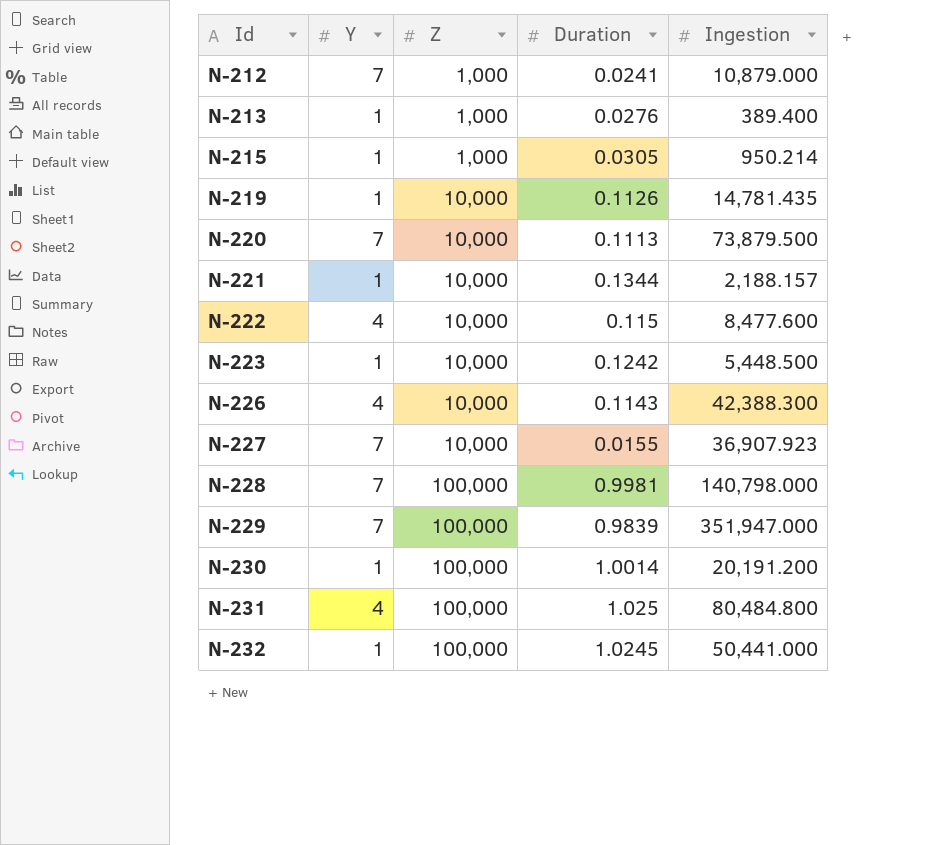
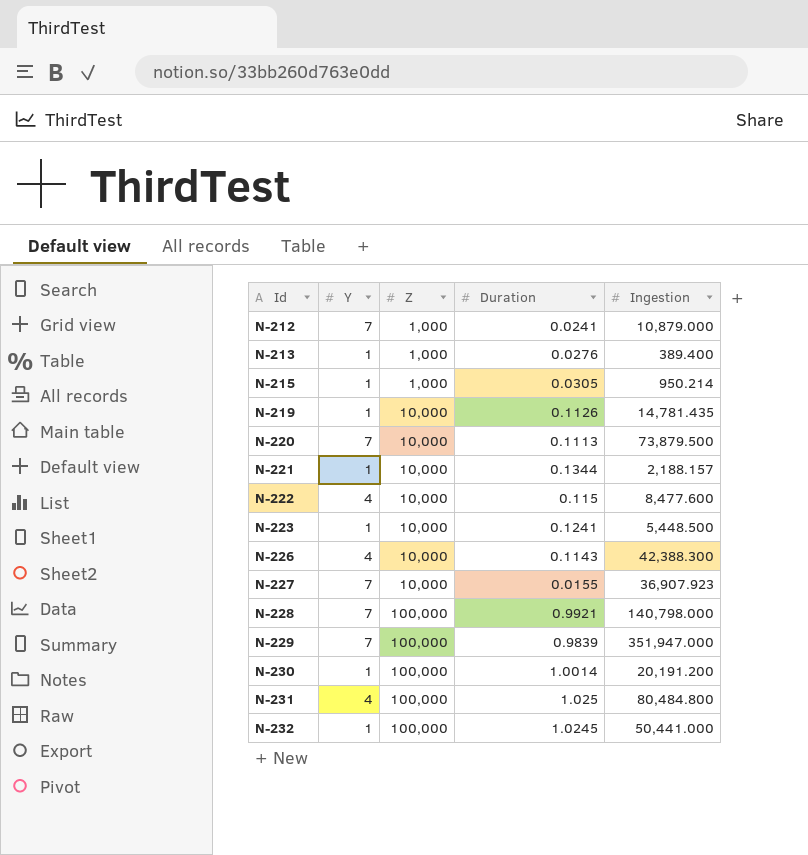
N-223 | Duration: 0.1242 -> 0.1241
N-228 | Duration: 0.9981 -> 0.9921

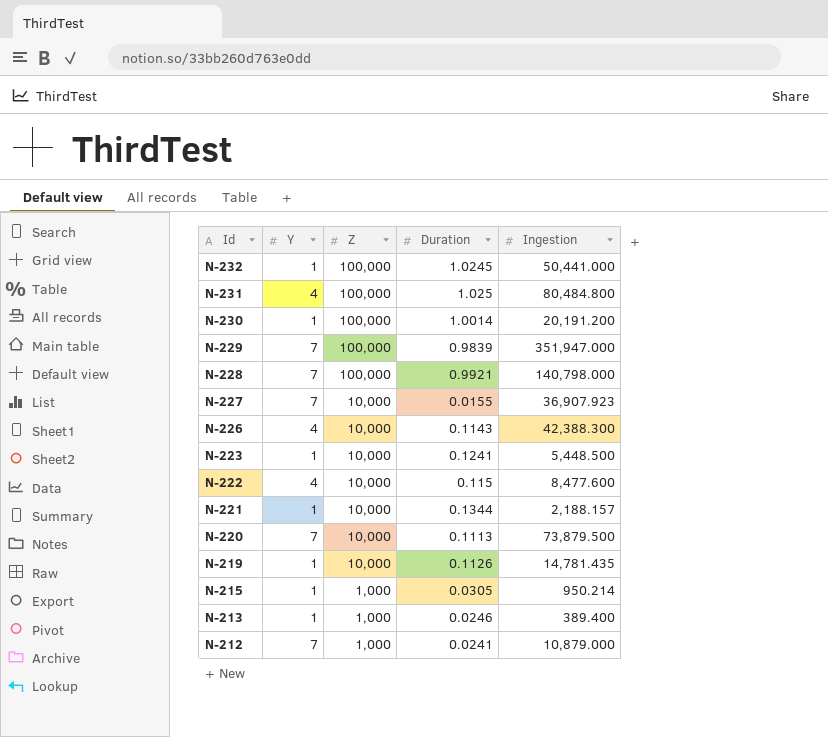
row order: Id ascending -> Id descending
N-213 | Duration: 0.0276 -> 0.0246

